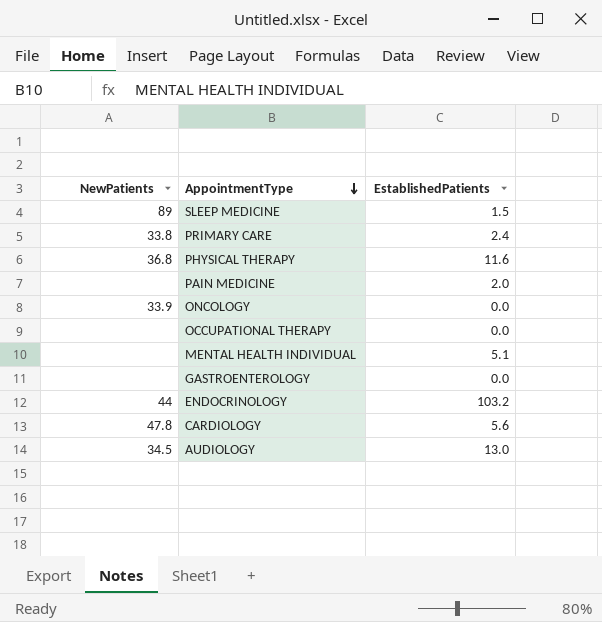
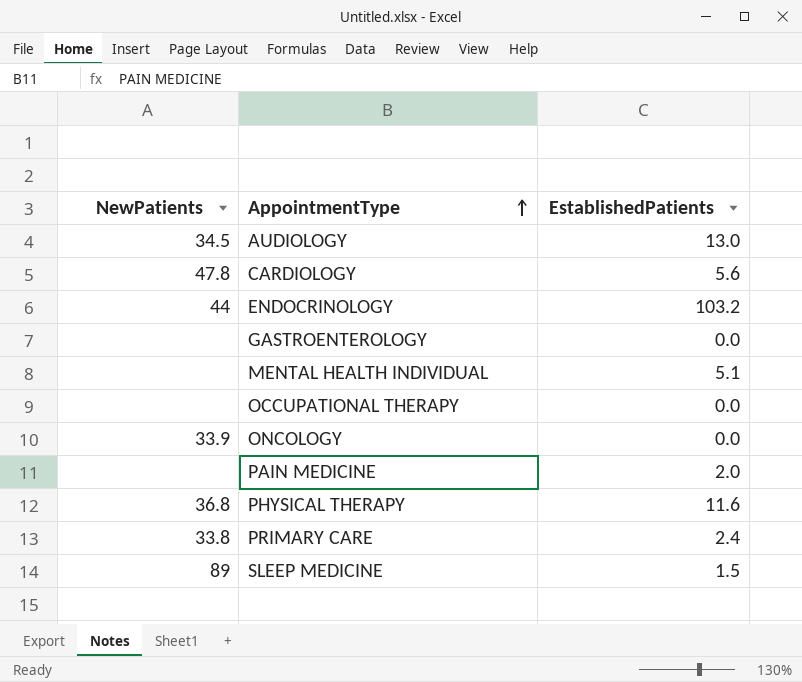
row order: AppointmentType descending -> AppointmentType ascending

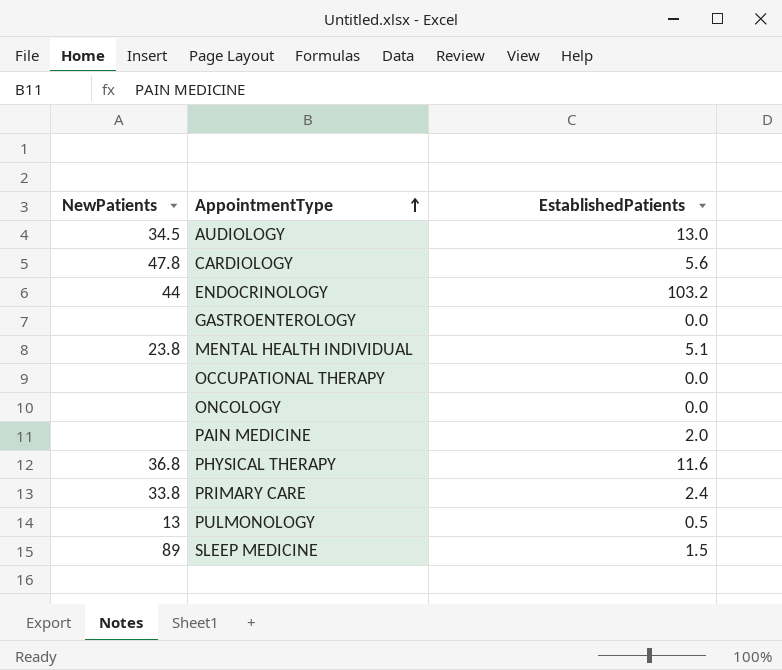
MENTAL HEALTH INDIVIDUAL | NewPatients: none -> 23.8
ONCOLOGY | NewPatients: 33.9 -> none
row PULMONOLOGY: none -> 13 | 0.5

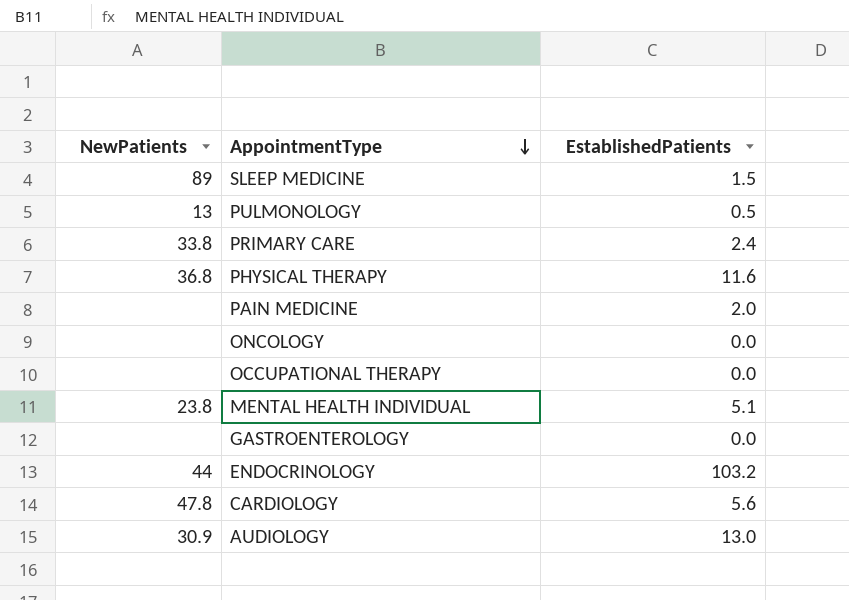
row order: AppointmentType ascending -> AppointmentType descending
AUDIOLOGY | NewPatients: 34.5 -> 30.9

